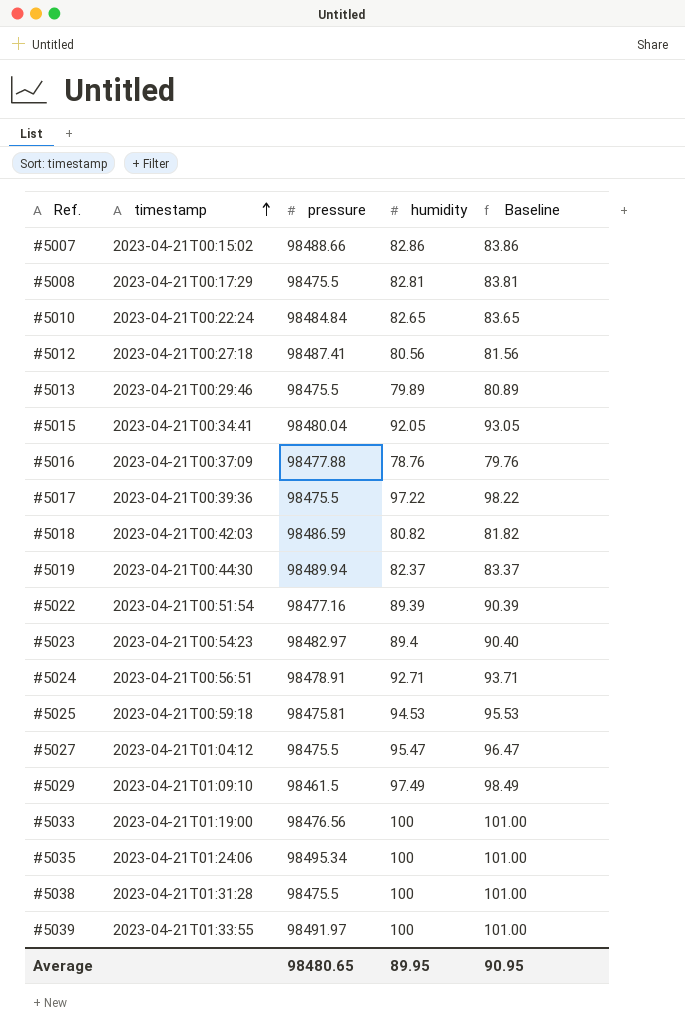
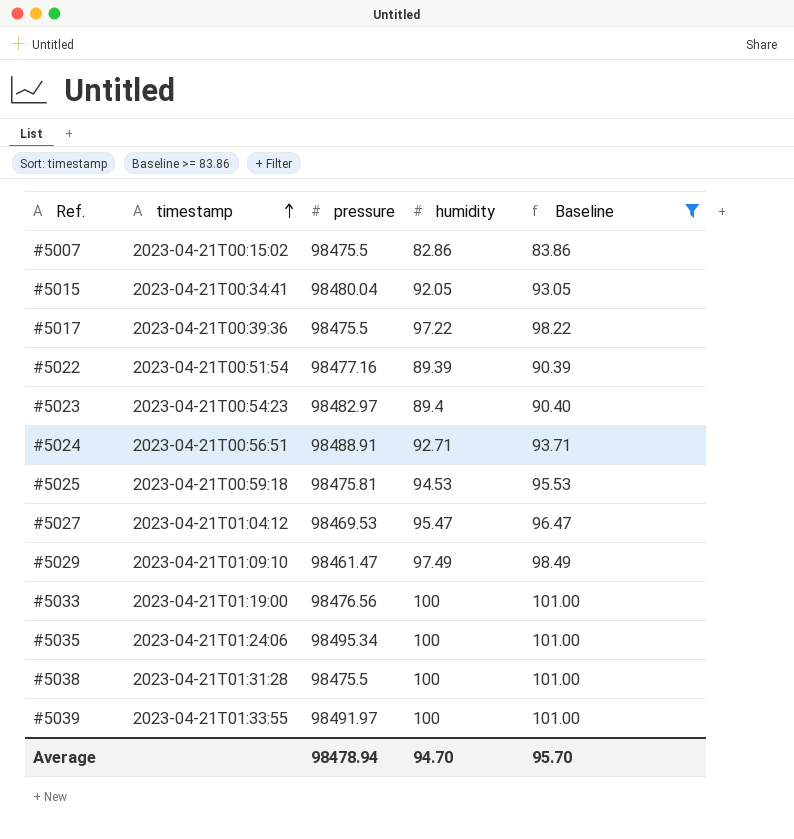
filter: none -> Baseline >= 83.86
#5007 | pressure: 98488.66 -> 98475.5
#5024 | pressure: 98478.91 -> 98488.91
#5027 | pressure: 98475.5 -> 98469.53
#5029 | pressure: 98461.5 -> 98461.47
Average | pressure: 98480.65 -> 98478.94
Average | humidity: 89.95 -> 94.70
Average | Baseline: 90.95 -> 95.70

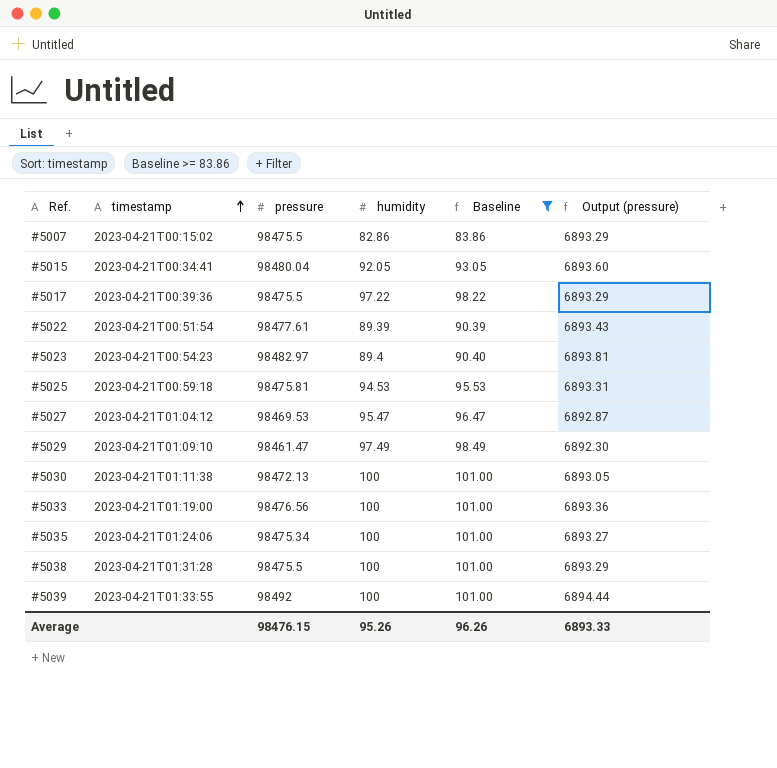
column Output (pressure) | formula: none -> [pressure] * 0.07
row #5024: 2023-04-21T00:56:51 | 98488.91 | 92.71 | 93.71 -> none
#5022 | pressure: 98477.16 -> 98477.61
row #5030: none -> 2023-04-21T01:11:38 | 98472.13 | 100 | 101.00 | 6893.05
#5035 | pressure: 98495.34 -> 98475.34
#5039 | pressure: 98491.97 -> 98492
Average | pressure: 98478.94 -> 98476.15
Average | humidity: 94.70 -> 95.26
Average | Baseline: 95.70 -> 96.26

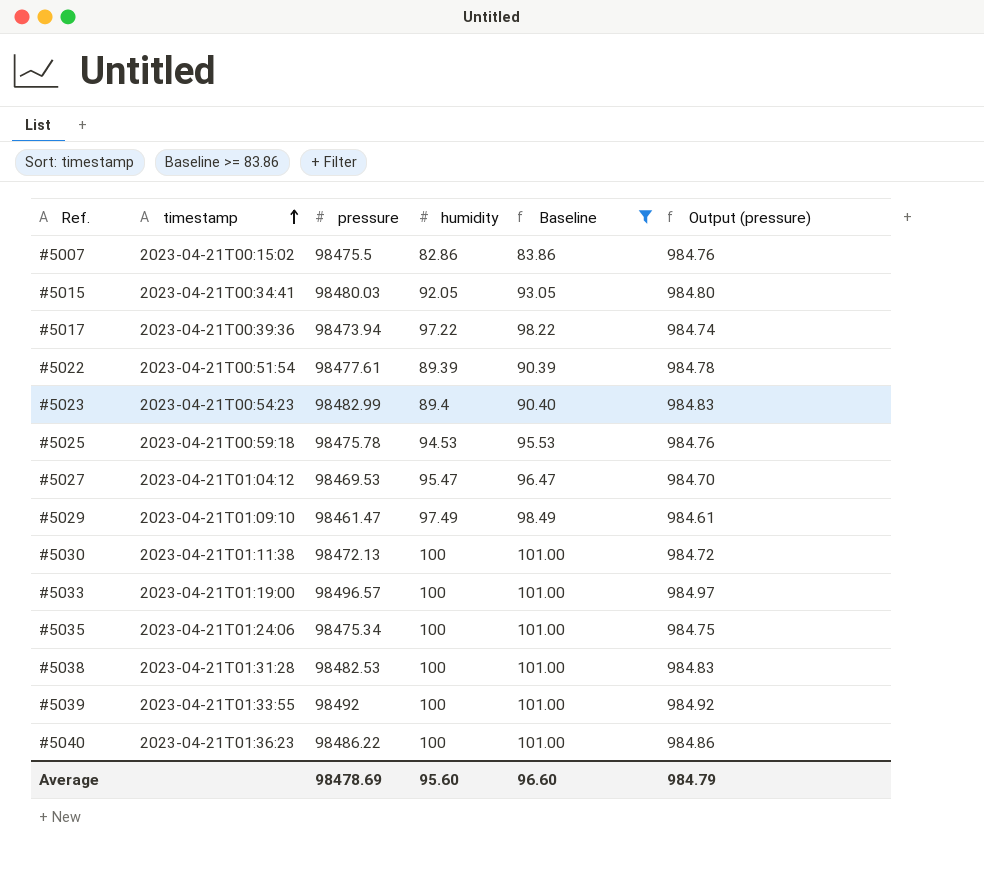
column Output (pressure) | formula: [pressure] * 0.07 -> [pressure] * 0.01
#5015 | pressure: 98480.04 -> 98480.03
#5017 | pressure: 98475.5 -> 98473.94
#5023 | pressure: 98482.97 -> 98482.99
#5025 | pressure: 98475.81 -> 98475.78
#5033 | pressure: 98476.56 -> 98496.57
#5038 | pressure: 98475.5 -> 98482.53
row #5040: none -> 2023-04-21T01:36:23 | 98486.22 | 100 | 101.00 | 984.86
Average | pressure: 98476.15 -> 98478.69
Average | humidity: 95.26 -> 95.60
Average | Baseline: 96.26 -> 96.60
Average | Output (pressure): 6893.33 -> 984.79

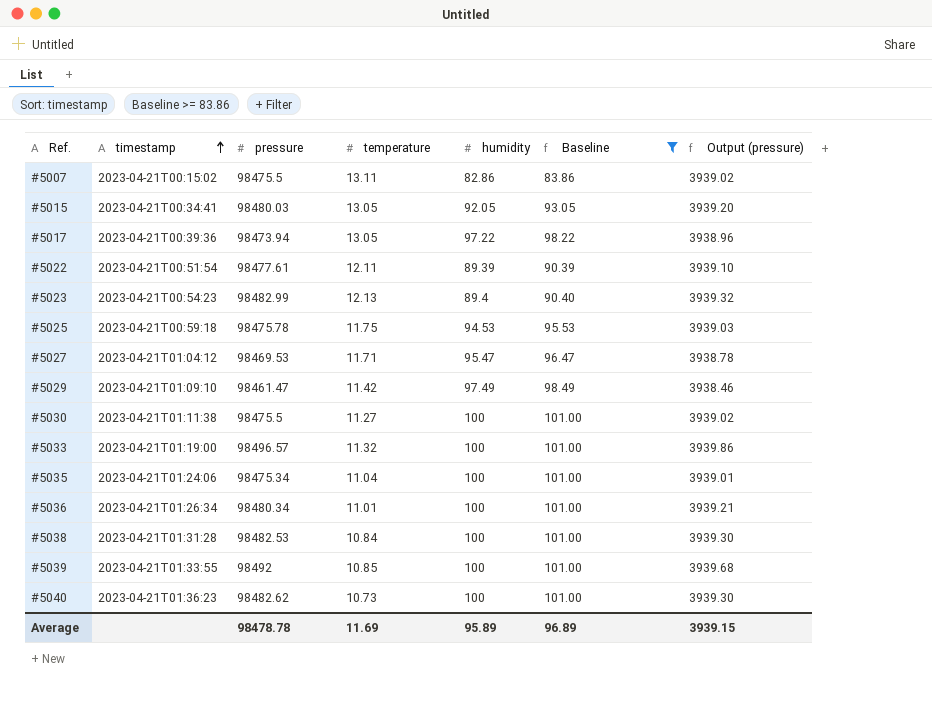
column temperature | position: none -> 4
column Output (pressure) | formula: [pressure] * 0.01 -> [pressure] * 0.04
#5030 | pressure: 98472.13 -> 98475.5
row #5036: none -> 2023-04-21T01:26:34 | 98480.34 | 11.01 | 100 | 101.00 | 3939.21
#5040 | pressure: 98486.22 -> 98482.62
Average | pressure: 98478.69 -> 98478.78
Average | humidity: 95.60 -> 95.89
Average | Baseline: 96.60 -> 96.89
Average | Output (pressure): 984.79 -> 3939.15

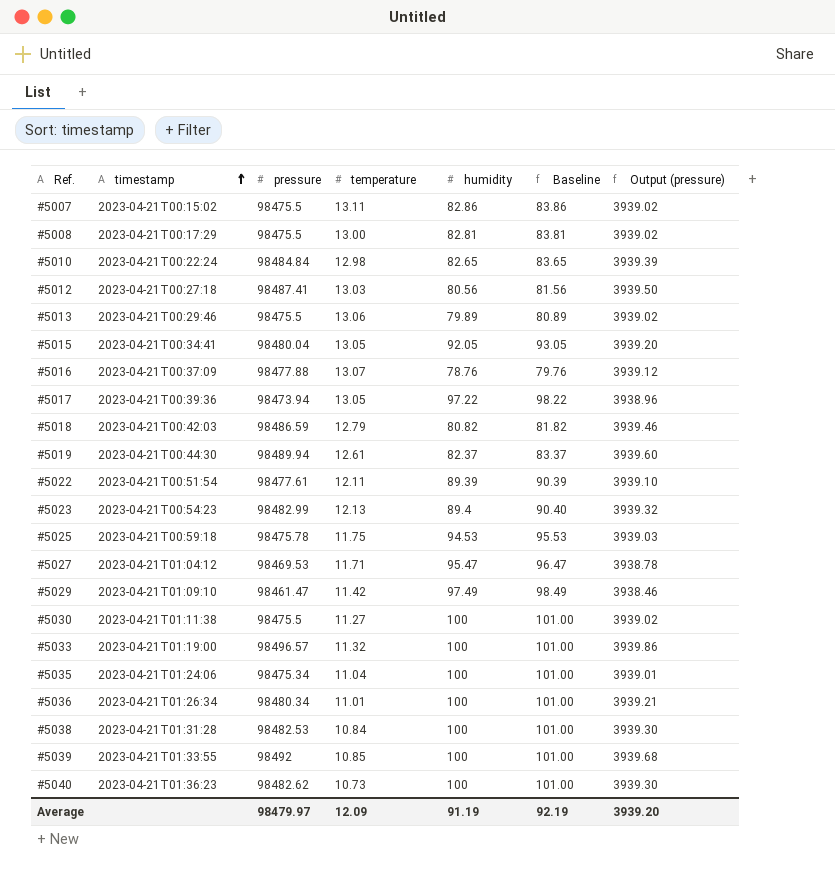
filter: Baseline >= 83.86 -> none
#5015 | pressure: 98480.03 -> 98480.04
Average | pressure: 98478.78 -> 98479.97
Average | temperature: 11.69 -> 12.09
Average | humidity: 95.89 -> 91.19
Average | Baseline: 96.89 -> 92.19
Average | Output (pressure): 3939.15 -> 3939.20

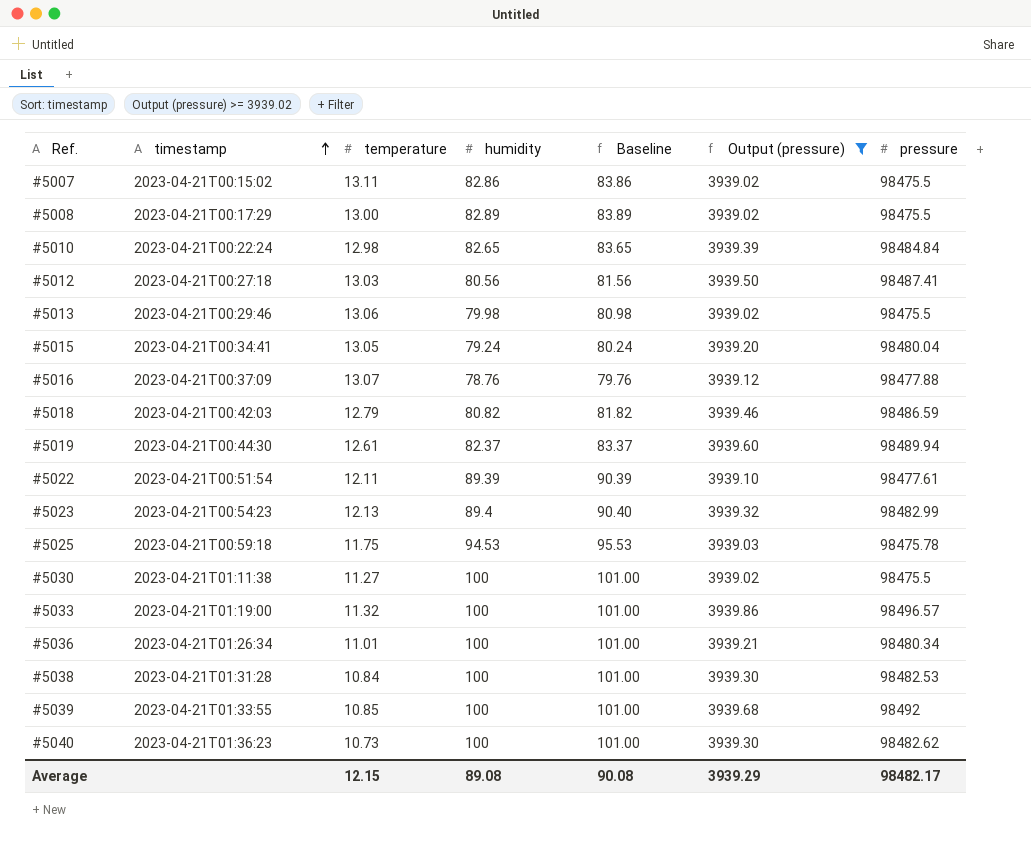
filter: none -> Output (pressure) >= 3939.02
column pressure | position: 3 -> 7
#5008 | humidity: 82.81 -> 82.89
#5008 | Baseline: 83.81 -> 83.89
#5013 | humidity: 79.89 -> 79.98
#5013 | Baseline: 80.89 -> 80.98
#5015 | humidity: 92.05 -> 79.24
#5015 | Baseline: 93.05 -> 80.24
Average | temperature: 12.09 -> 12.15
Average | humidity: 91.19 -> 89.08
Average | Baseline: 92.19 -> 90.08
Average | Output (pressure): 3939.20 -> 3939.29
Average | pressure: 98479.97 -> 98482.17

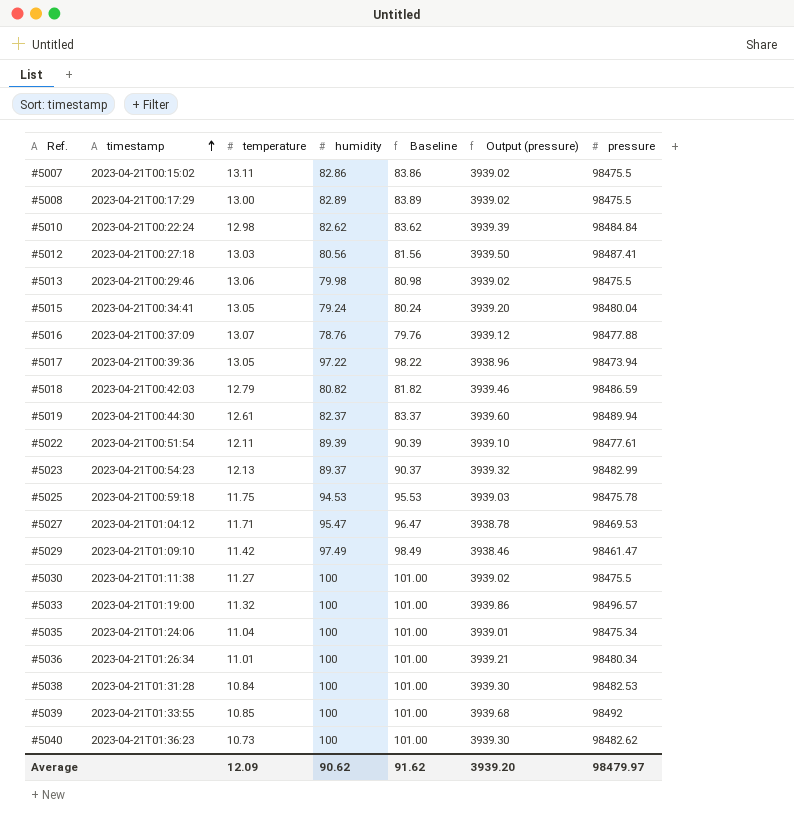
filter: Output (pressure) >= 3939.02 -> none
#5010 | humidity: 82.65 -> 82.62
#5010 | Baseline: 83.65 -> 83.62
#5023 | humidity: 89.4 -> 89.37
#5023 | Baseline: 90.40 -> 90.37
Average | temperature: 12.15 -> 12.09
Average | humidity: 89.08 -> 90.62
Average | Baseline: 90.08 -> 91.62
Average | Output (pressure): 3939.29 -> 3939.20
Average | pressure: 98482.17 -> 98479.97

